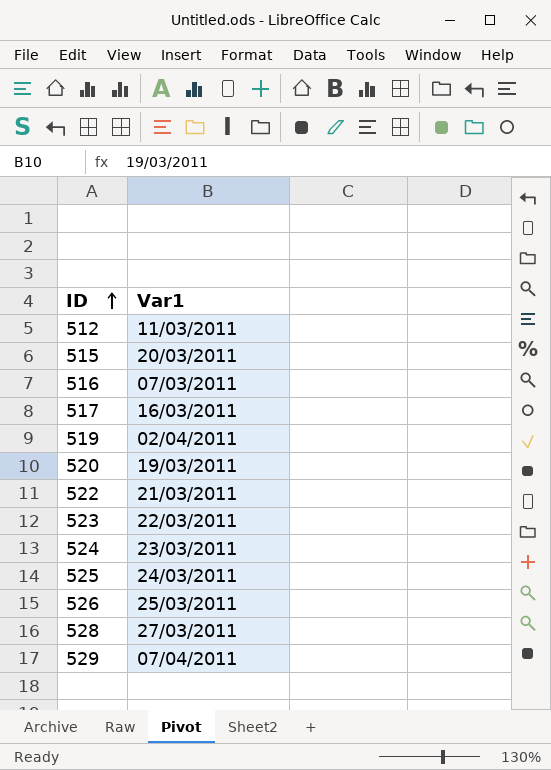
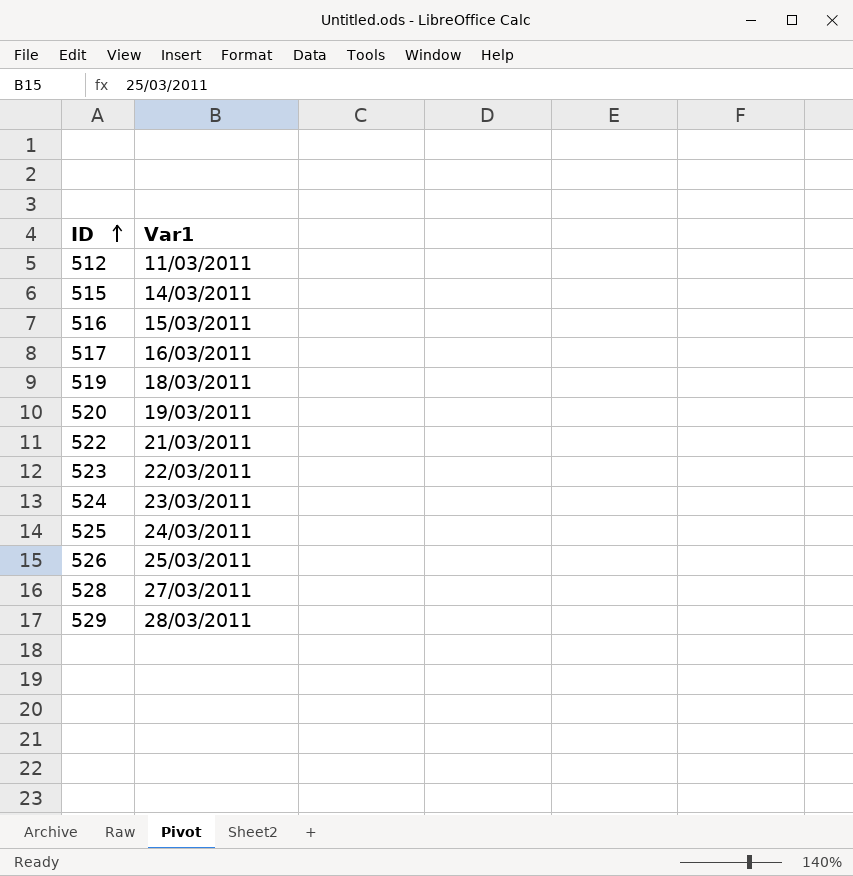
515 | Var1: 20/03/2011 -> 14/03/2011
516 | Var1: 07/03/2011 -> 15/03/2011
519 | Var1: 02/04/2011 -> 18/03/2011
529 | Var1: 07/04/2011 -> 28/03/2011

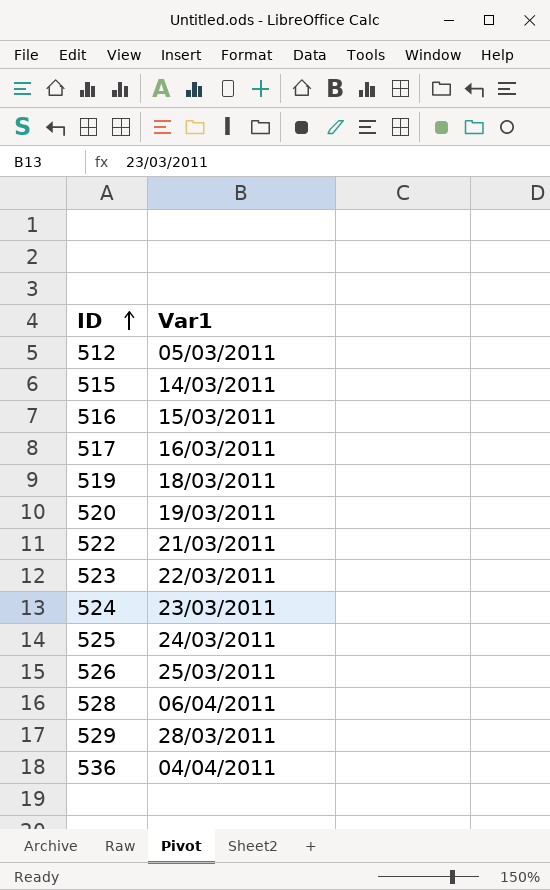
512 | Var1: 11/03/2011 -> 05/03/2011
528 | Var1: 27/03/2011 -> 06/04/2011
row 536: none -> 04/04/2011

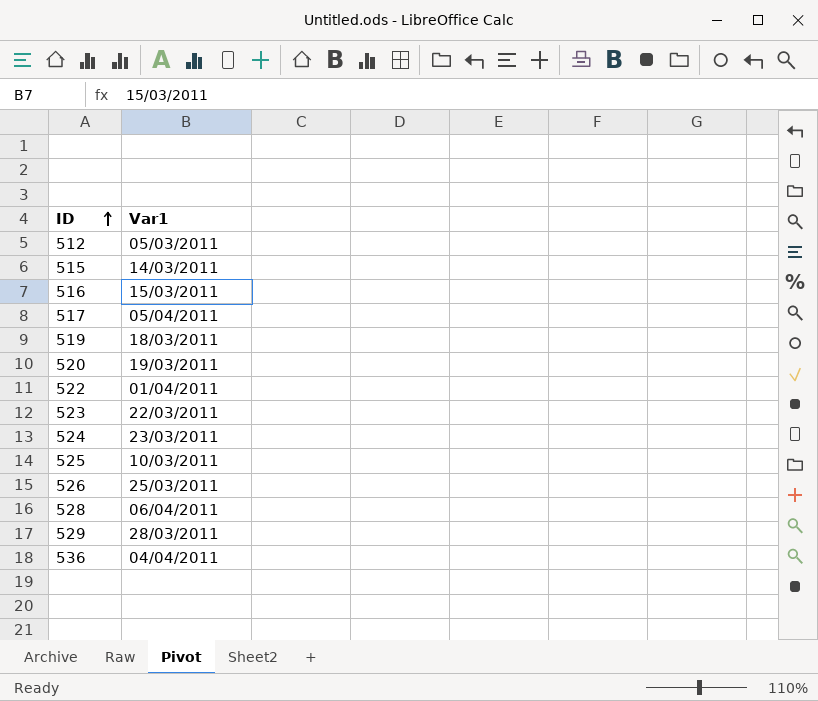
517 | Var1: 16/03/2011 -> 05/04/2011
522 | Var1: 21/03/2011 -> 01/04/2011
525 | Var1: 24/03/2011 -> 10/03/2011

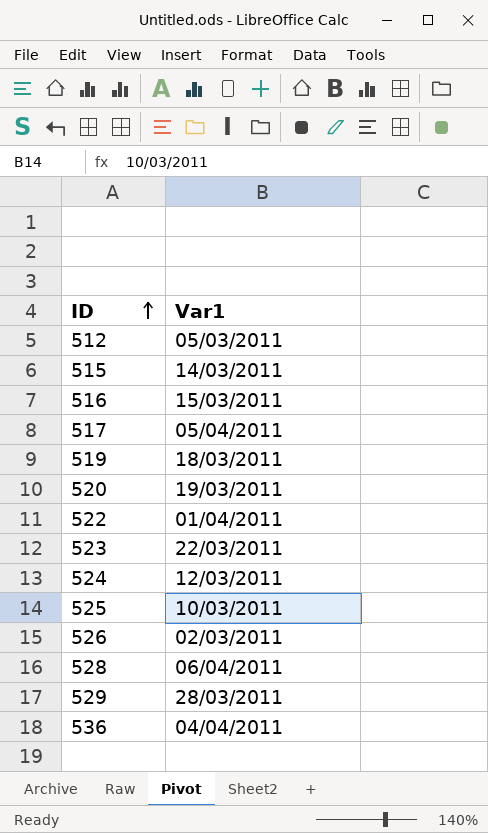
524 | Var1: 23/03/2011 -> 12/03/2011
526 | Var1: 25/03/2011 -> 02/03/2011

